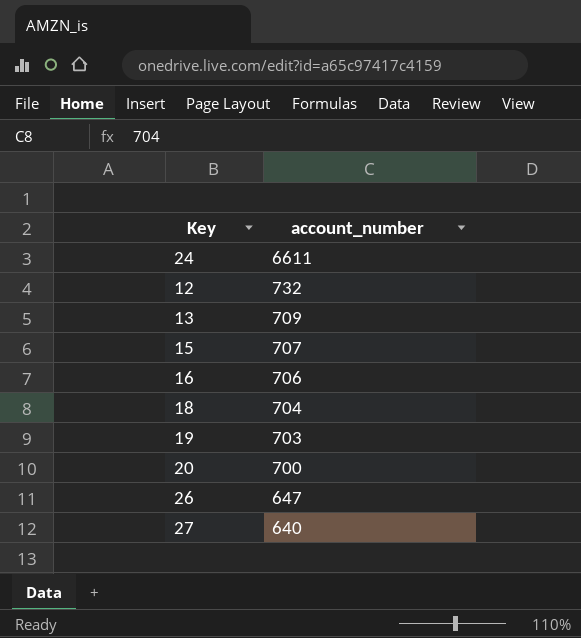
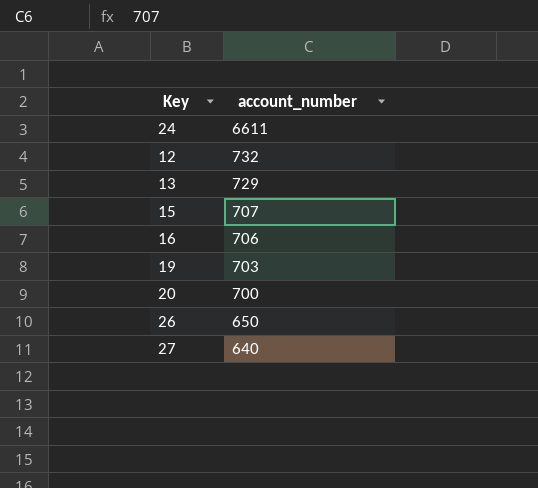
row 18: 704 -> none
13 | account_number: 709 -> 729
26 | account_number: 647 -> 650

